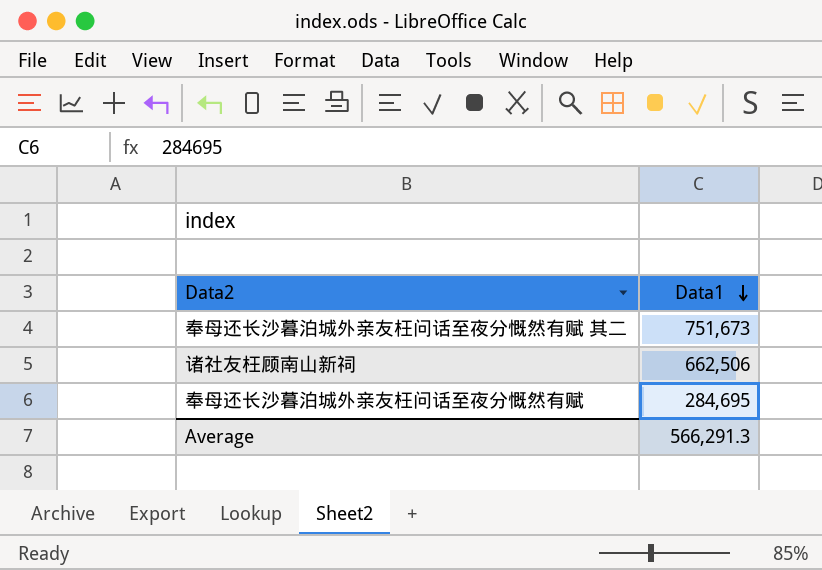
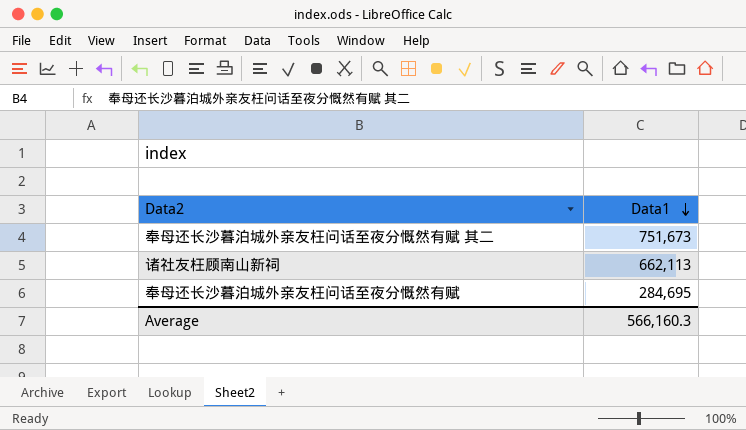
诸社友枉顾南山新祠 | Data1: 662,506 -> 662,113
Average | Data1: 566,291.3 -> 566,160.3

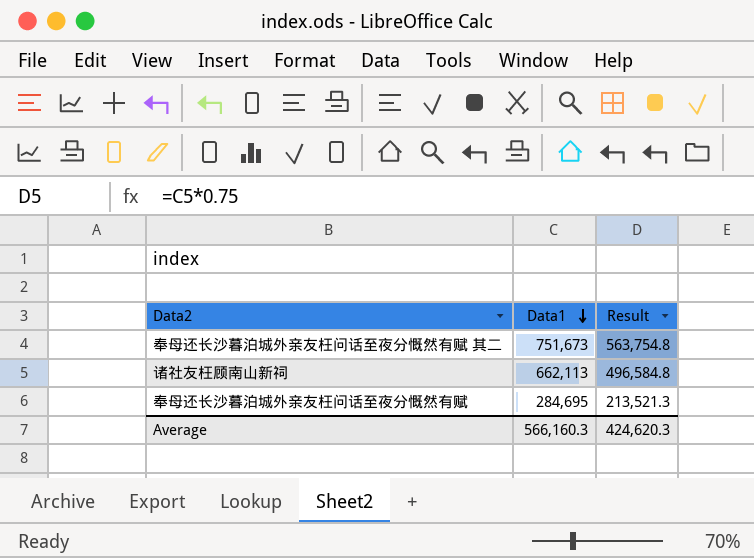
column Result | formula: none -> [Data1] * 0.75

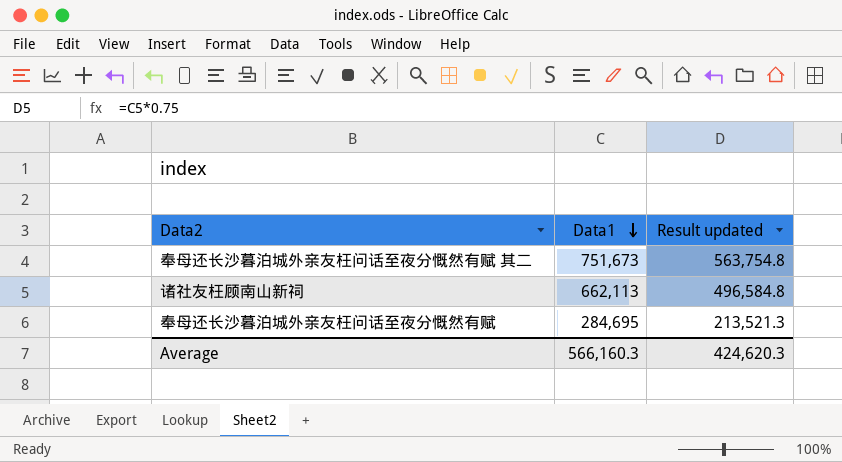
column name: Result -> Result updated

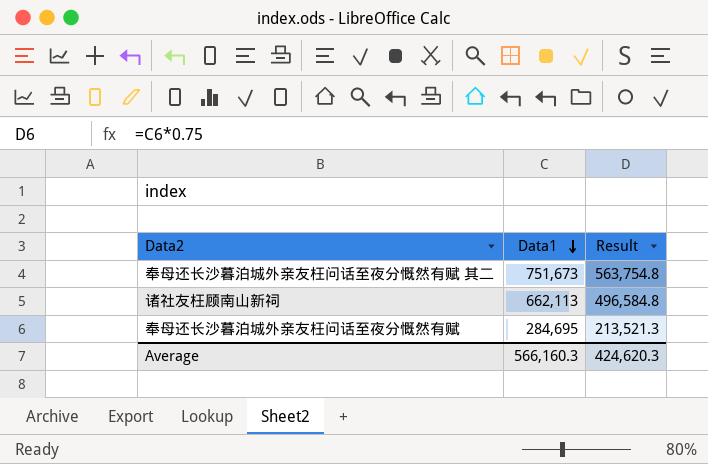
column name: Result updated -> Result

